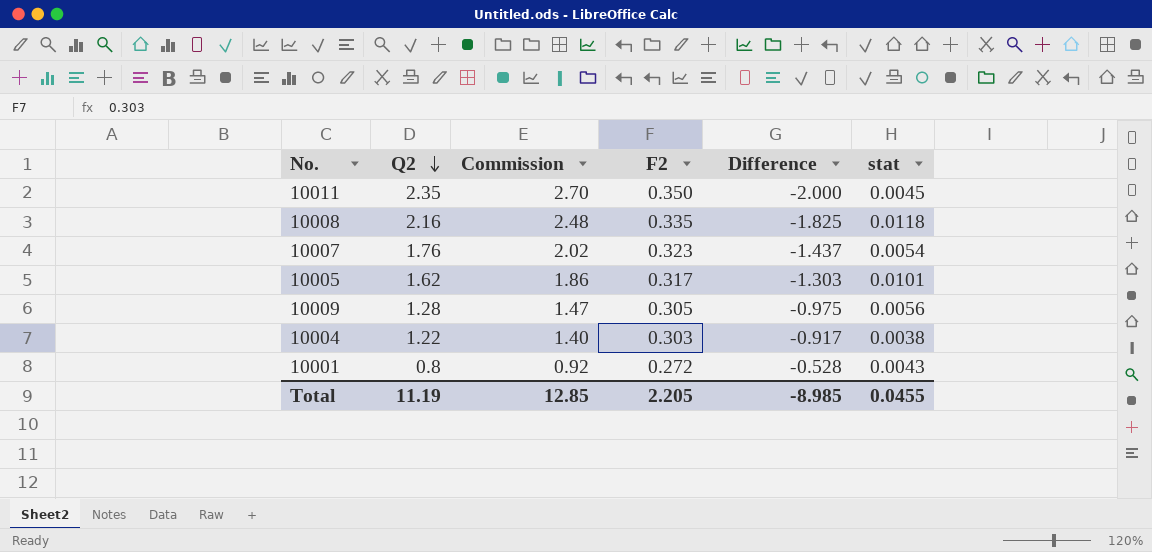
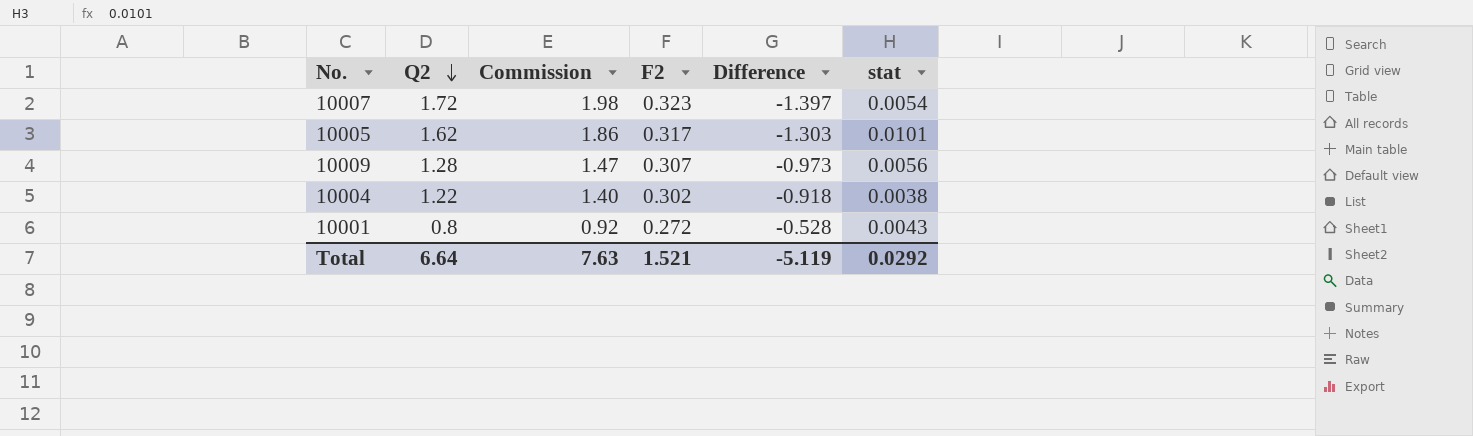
row 10011: 2.35 | 2.70 | 0.350 | -2.000 | 0.0045 -> none
row 10008: 2.16 | 2.48 | 0.335 | -1.825 | 0.0118 -> none
10007 | Q2: 1.76 -> 1.72
10007 | Commission: 2.02 -> 1.98
10007 | Difference: -1.437 -> -1.397
10009 | F2: 0.305 -> 0.307
10009 | Difference: -0.975 -> -0.973
10004 | F2: 0.303 -> 0.302
10004 | Difference: -0.917 -> -0.918
Total | Q2: 11.19 -> 6.64
Total | Commission: 12.85 -> 7.63
Total | F2: 2.205 -> 1.521
Total | Difference: -8.985 -> -5.119
Total | stat: 0.0455 -> 0.0292

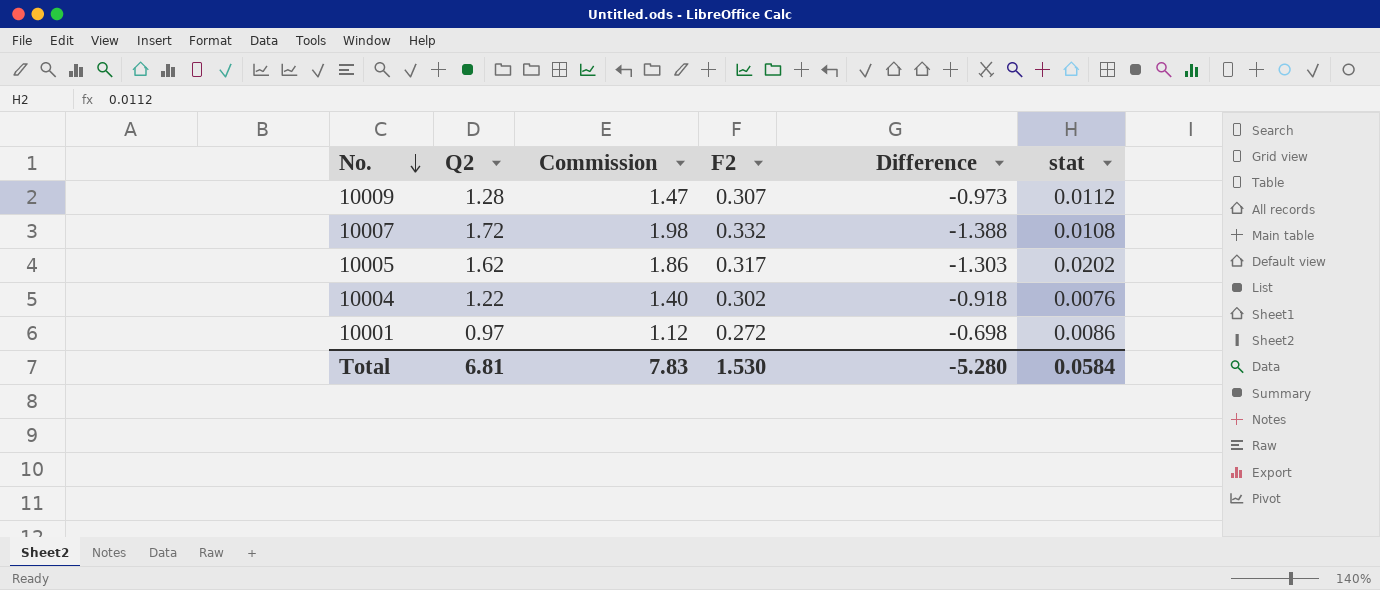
row order: Q2 descending -> No. descending
10009 | stat: 0.0056 -> 0.0112
10007 | F2: 0.323 -> 0.332
10007 | Difference: -1.397 -> -1.388
10007 | stat: 0.0054 -> 0.0108
10005 | stat: 0.0101 -> 0.0202
10004 | stat: 0.0038 -> 0.0076
10001 | Q2: 0.8 -> 0.97
10001 | Commission: 0.92 -> 1.12
10001 | Difference: -0.528 -> -0.698
10001 | stat: 0.0043 -> 0.0086
Total | Q2: 6.64 -> 6.81
Total | Commission: 7.63 -> 7.83
Total | F2: 1.521 -> 1.530
Total | Difference: -5.119 -> -5.280
Total | stat: 0.0292 -> 0.0584

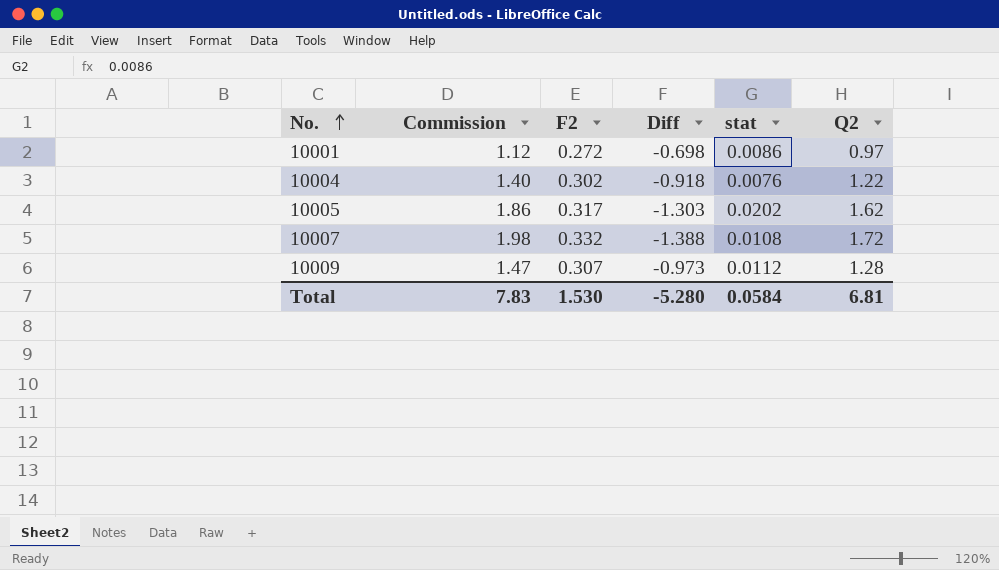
row order: No. descending -> No. ascending
column name: Difference -> Diff
column Q2 | position: 2 -> 6

